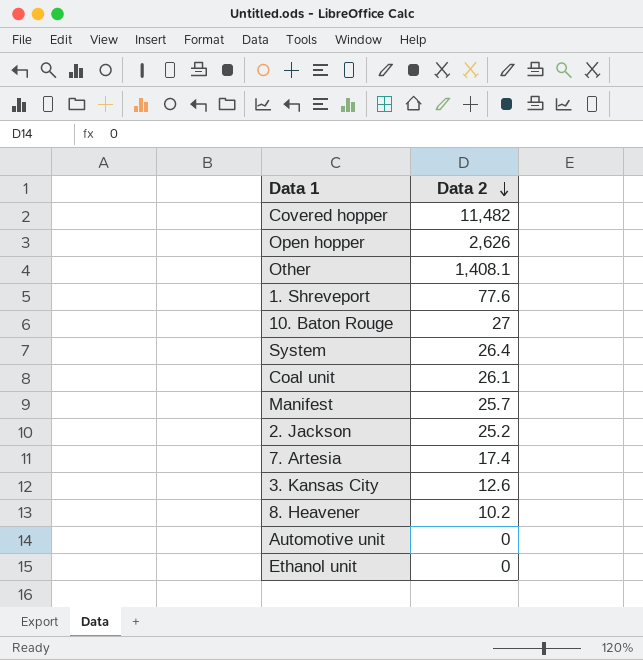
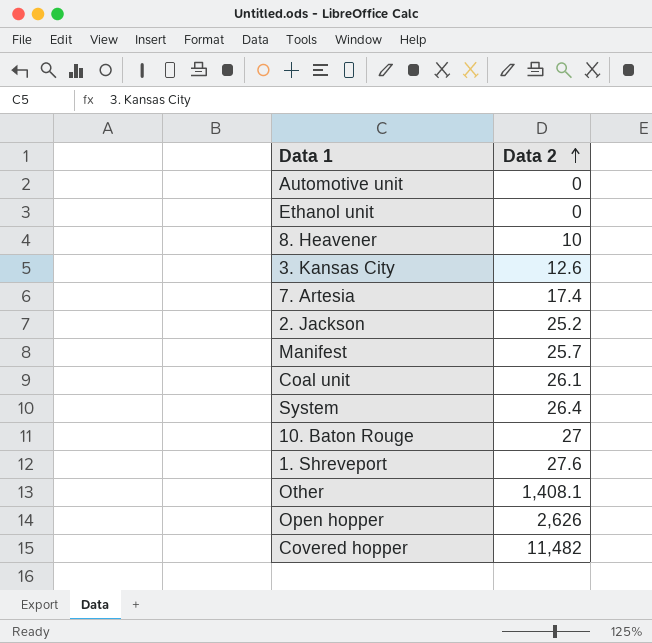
row order: Data 2 descending -> Data 2 ascending
8. Heavener | Data 2: 10.2 -> 10
1. Shreveport | Data 2: 77.6 -> 27.6

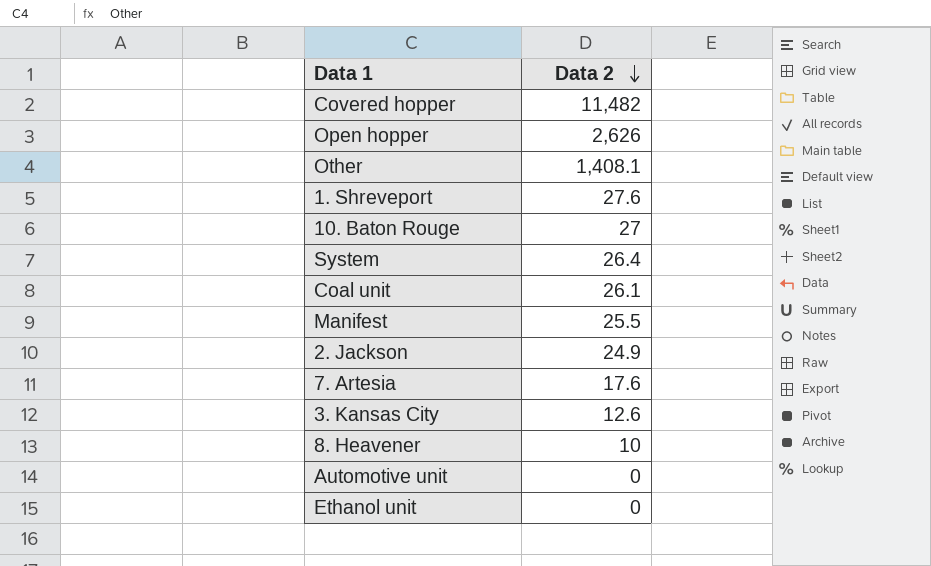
row order: Data 2 ascending -> Data 2 descending
Manifest | Data 2: 25.7 -> 25.5
2. Jackson | Data 2: 25.2 -> 24.9
7. Artesia | Data 2: 17.4 -> 17.6

